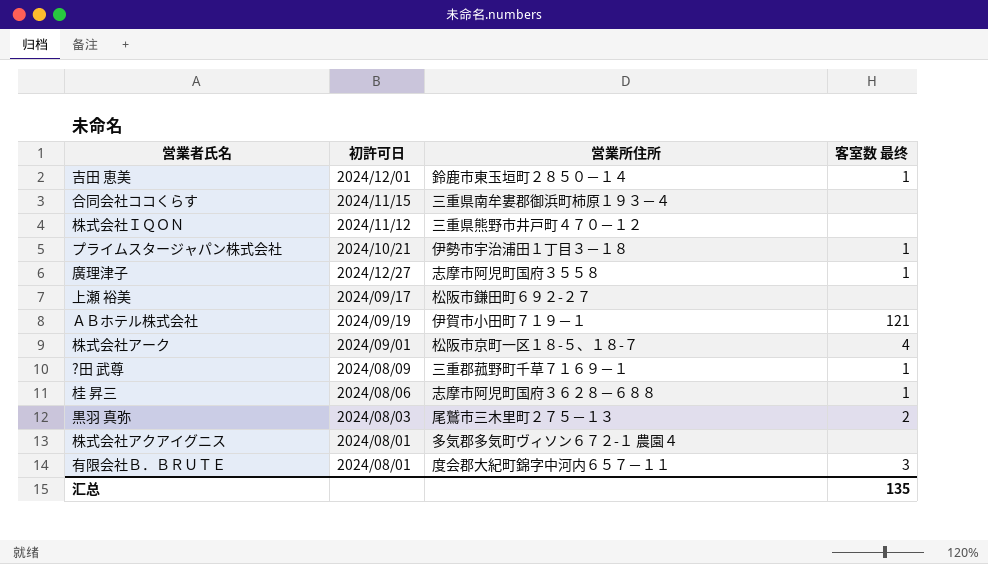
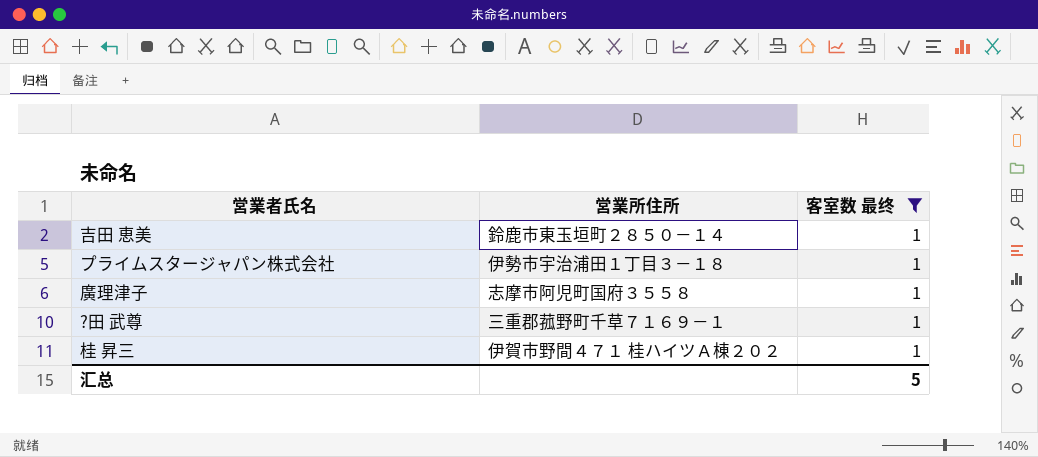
filter: none -> 客室数 最终 = 1
column 初許可日 | position: 2 -> none
桂 昇三 | 営業所住所: 志摩市阿児町国府３６２８－６８８ -> 伊賀市野間４７１ 桂ハイツＡ棟２０２
汇总 | 客室数 最终: 135 -> 5

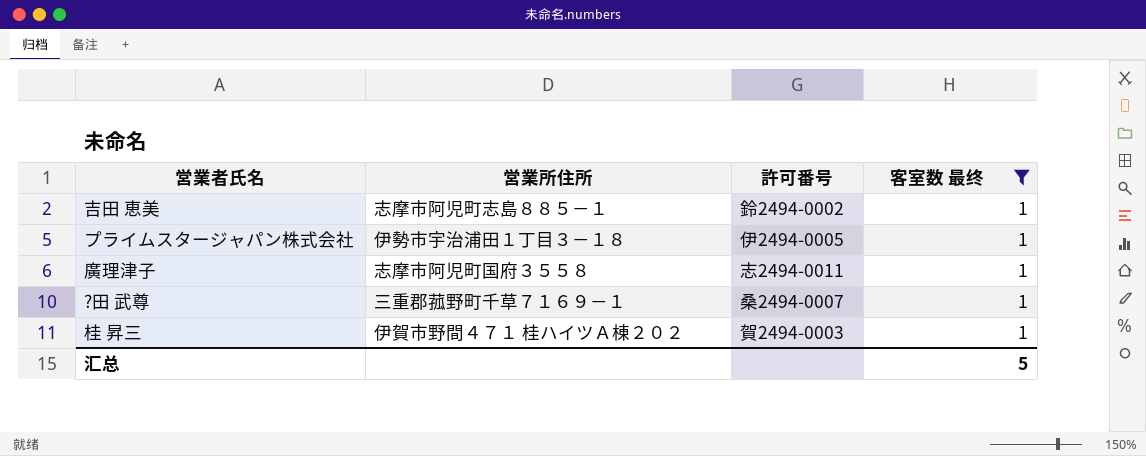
column 許可番号 | position: none -> 3
吉田 恵美 | 営業所住所: 鈴鹿市東玉垣町２８５０－１４ -> 志摩市阿児町志島８８５－１

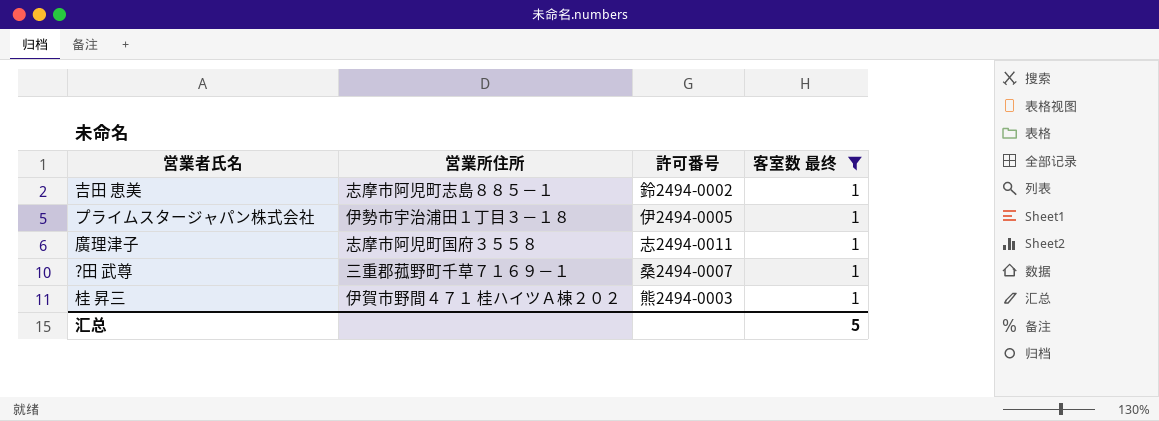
桂 昇三 | 許可番号: 賀2494-0003 -> 熊2494-0003

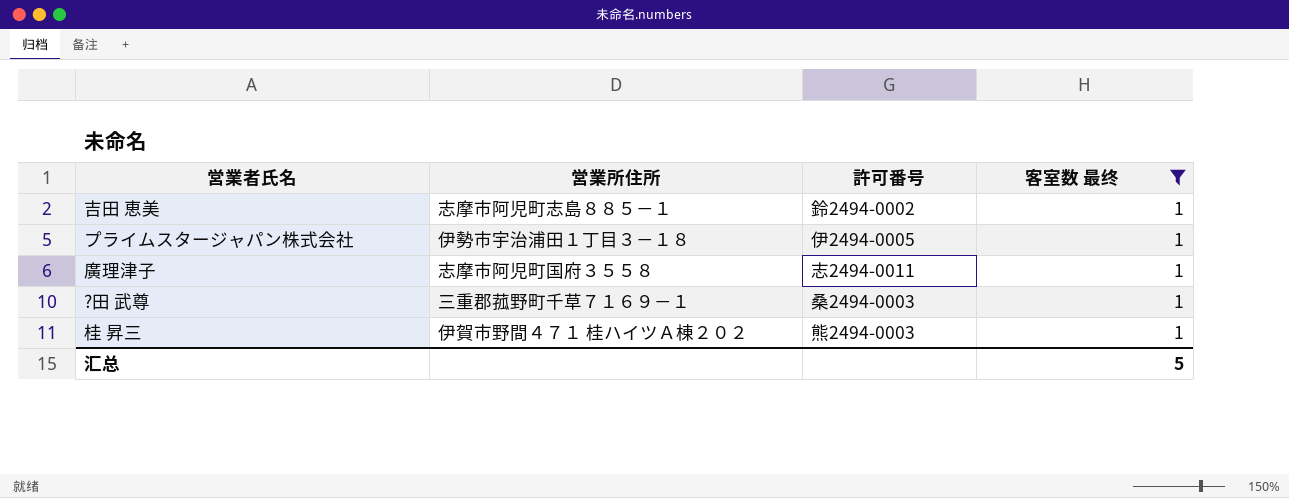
?田 武尊 | 許可番号: 桑2494-0007 -> 桑2494-0003

